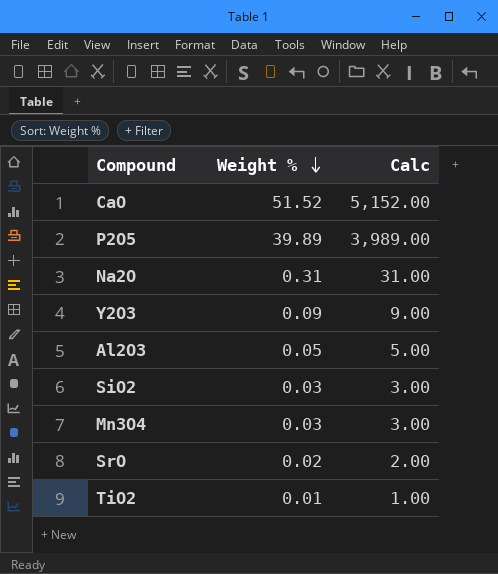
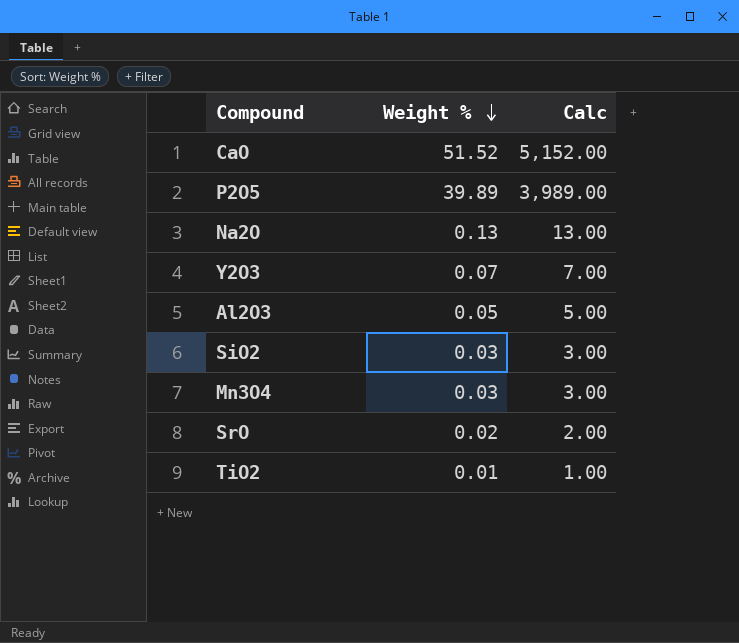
Na2O | Weight %: 0.31 -> 0.13
Na2O | Calc: 31.00 -> 13.00
Y2O3 | Weight %: 0.09 -> 0.07
Y2O3 | Calc: 9.00 -> 7.00

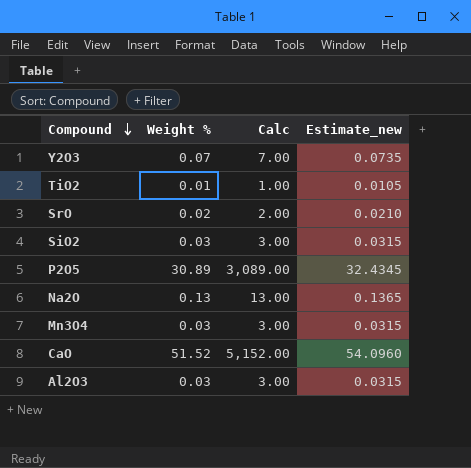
row order: Weight % descending -> Compound descending
column Estimate_new | formula: none -> [Weight %] * 1.05
P2O5 | Weight %: 39.89 -> 30.89
P2O5 | Calc: 3,989.00 -> 3,089.00
Al2O3 | Weight %: 0.05 -> 0.03
Al2O3 | Calc: 5.00 -> 3.00

